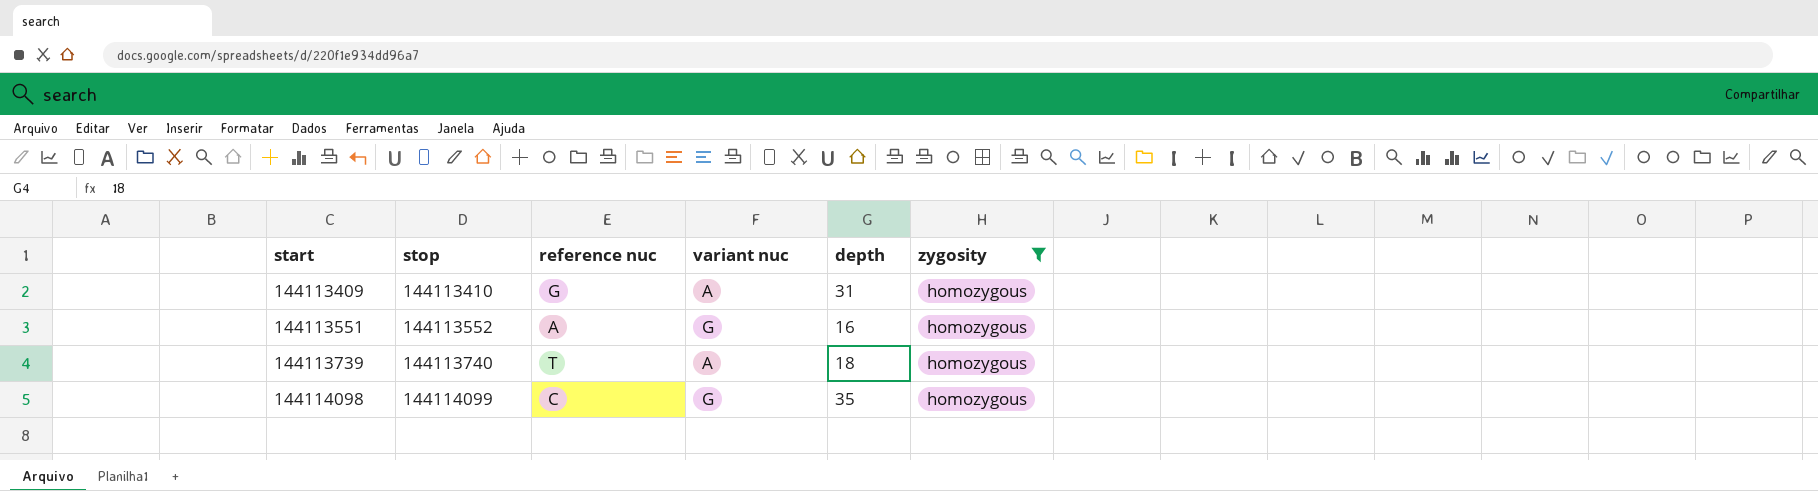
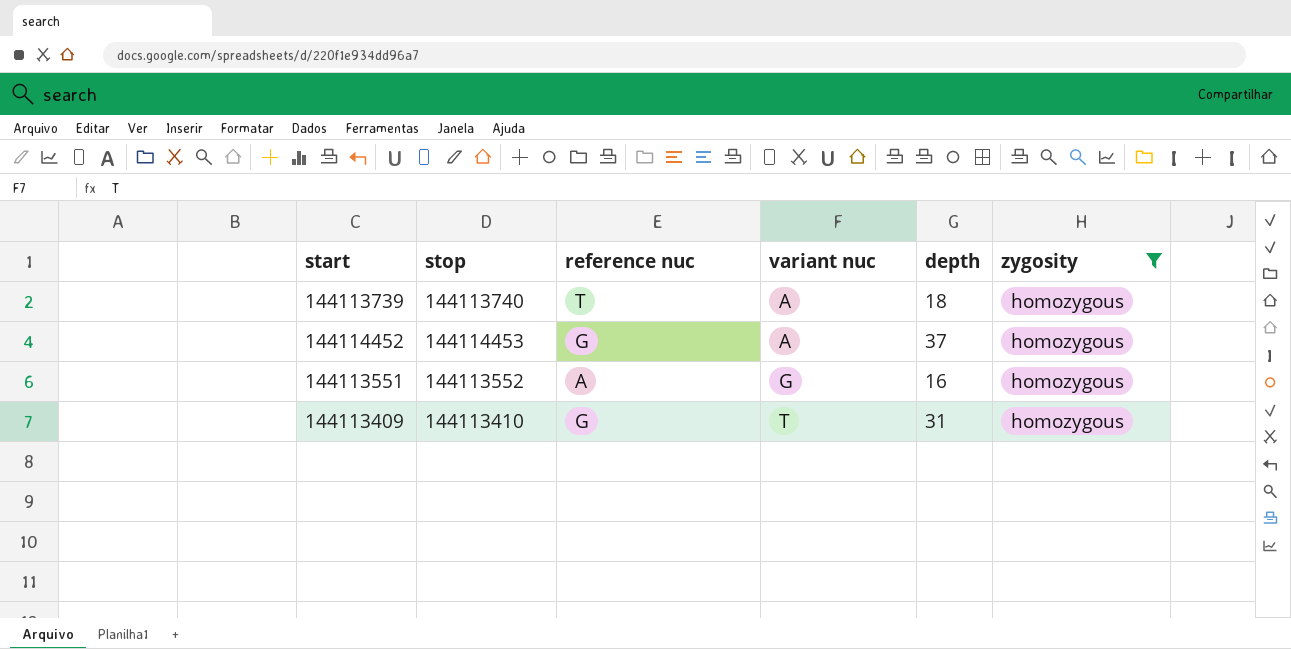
row order: start ascending -> variant nuc ascending
row 144114098: 144114099 | C | G | 35 | homozygous -> none
row 144114452: none -> 144114453 | G | A | 37 | homozygous
144113409 | variant nuc: A -> T

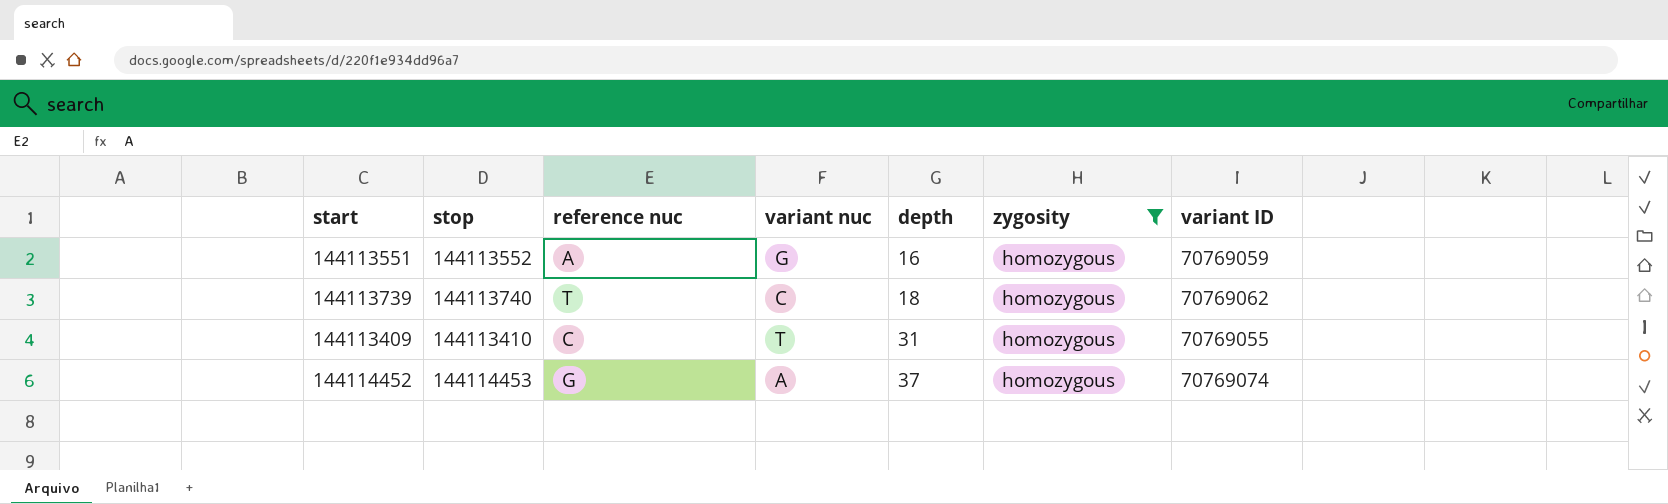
row order: variant nuc ascending -> depth ascending
column variant ID | position: none -> 7
144113739 | variant nuc: A -> C
144113409 | reference nuc: G -> C

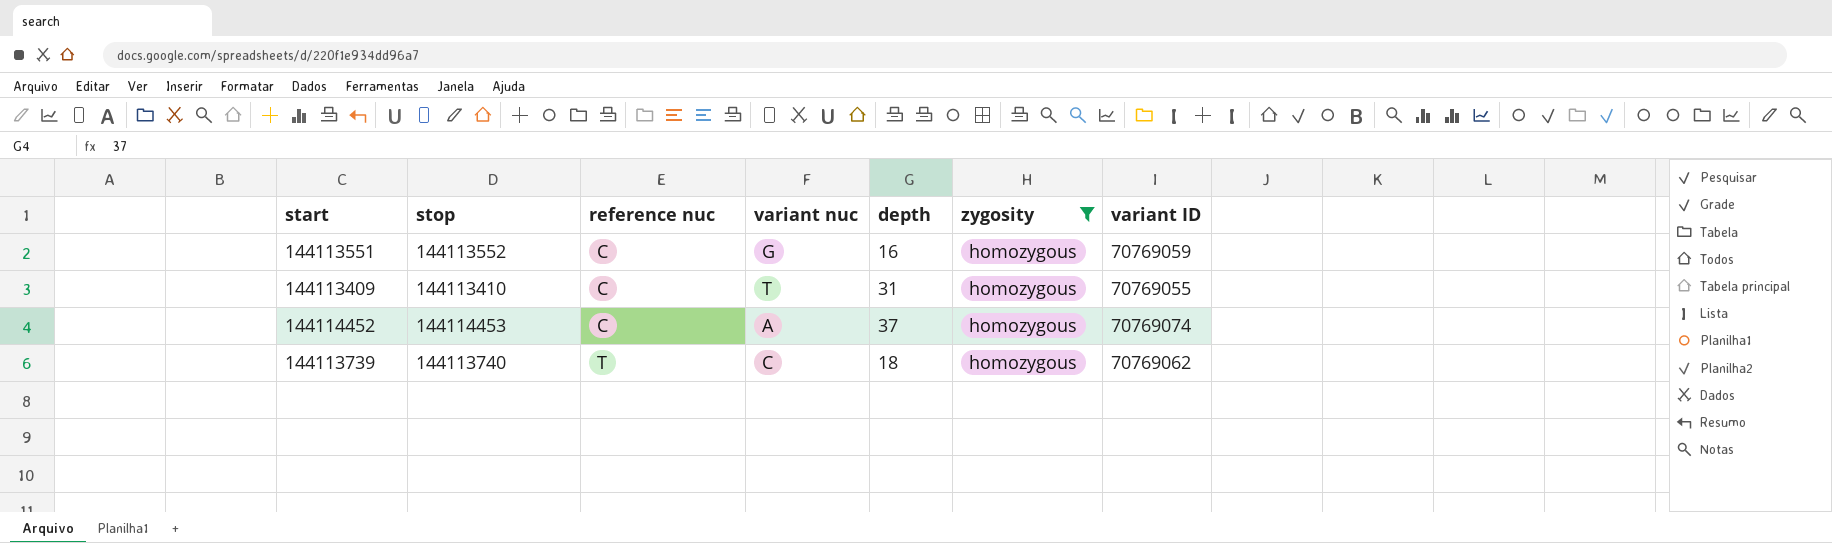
row order: depth ascending -> reference nuc ascending
144113551 | reference nuc: A -> C
144114452 | reference nuc: G -> C

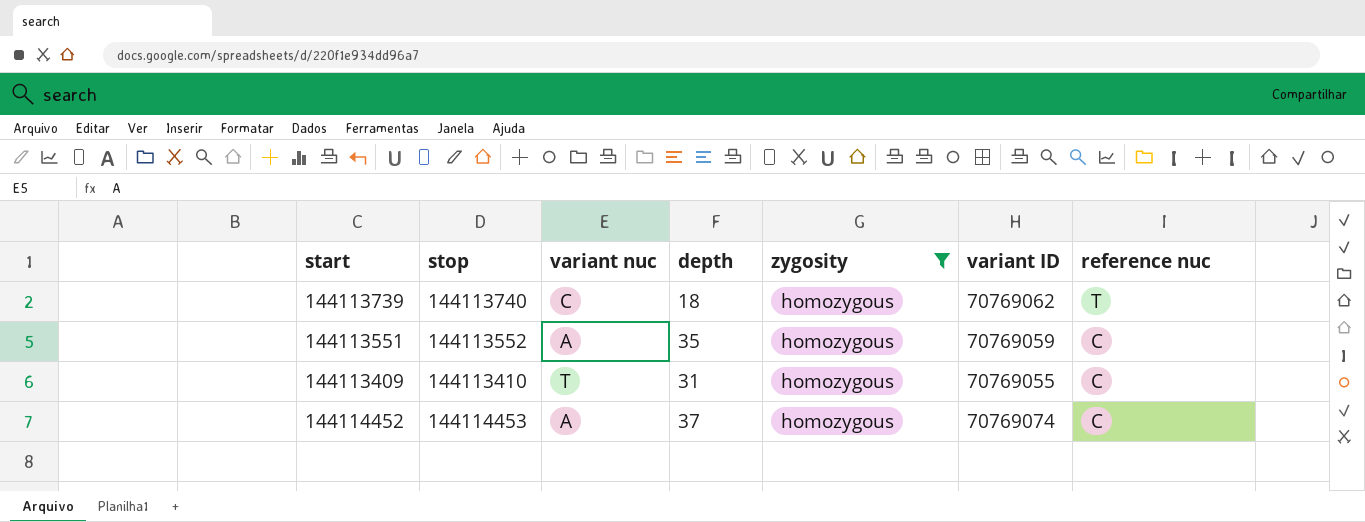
row order: reference nuc ascending -> reference nuc descending
column reference nuc | position: 3 -> 7
144113551 | variant nuc: G -> A
144113551 | depth: 16 -> 35

